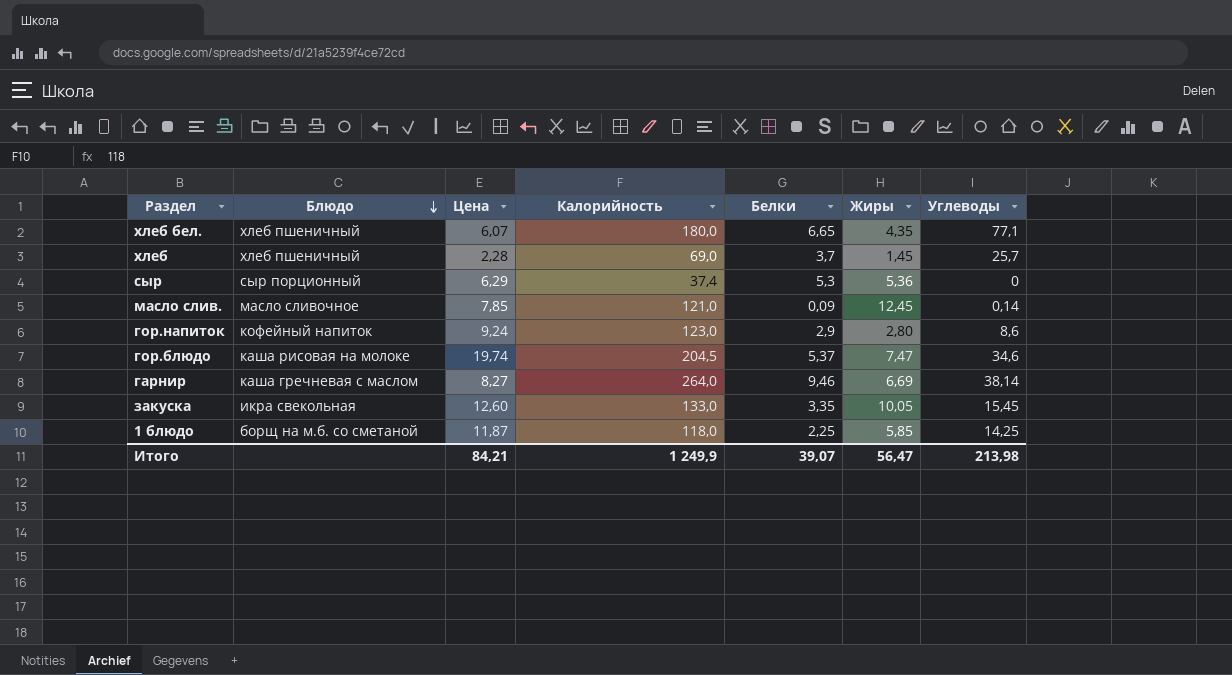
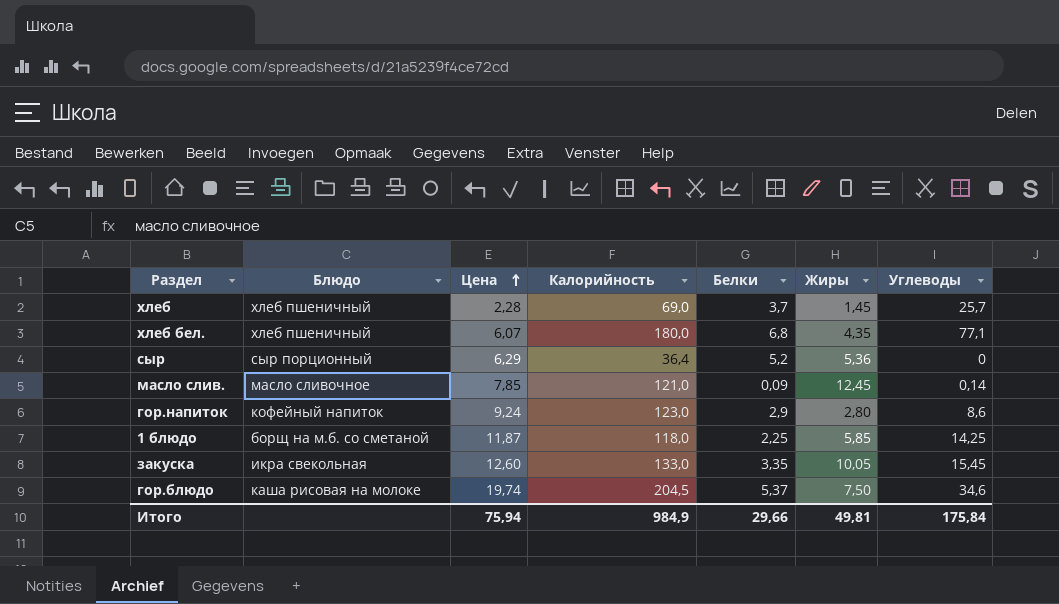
row order: Блюдо descending -> Цена ascending
row гарнир: каша гречневая с маслом | 8,27 | 264,0 | 9,46 | 6,69 | 38,14 -> none
хлеб бел. | Белки: 6,65 -> 6,8
сыр | Калорийность: 37,4 -> 36,4
сыр | Белки: 5,3 -> 5,2
гор.блюдо | Жиры: 7,47 -> 7,50
Итого | Цена: 84,21 -> 75,94
Итого | Калорийность: 1 249,9 -> 984,9
Итого | Белки: 39,07 -> 29,66
Итого | Жиры: 56,47 -> 49,81
Итого | Углеводы: 213,98 -> 175,84

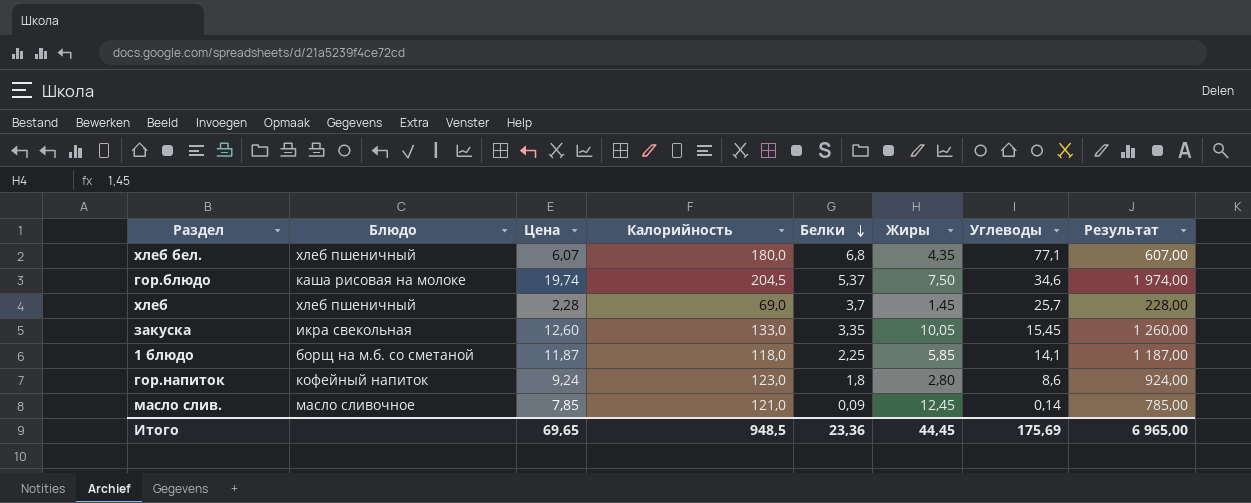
row order: Цена ascending -> Белки descending
column Результат | formula: none -> [Цена] * 100
row сыр: сыр порционный | 6,29 | 36,4 | 5,2 | 5,36 | 0 -> none
1 блюдо | Углеводы: 14,25 -> 14,1
гор.напиток | Белки: 2,9 -> 1,8
Итого | Цена: 75,94 -> 69,65
Итого | Калорийность: 984,9 -> 948,5
Итого | Белки: 29,66 -> 23,36
Итого | Жиры: 49,81 -> 44,45
Итого | Углеводы: 175,84 -> 175,69

